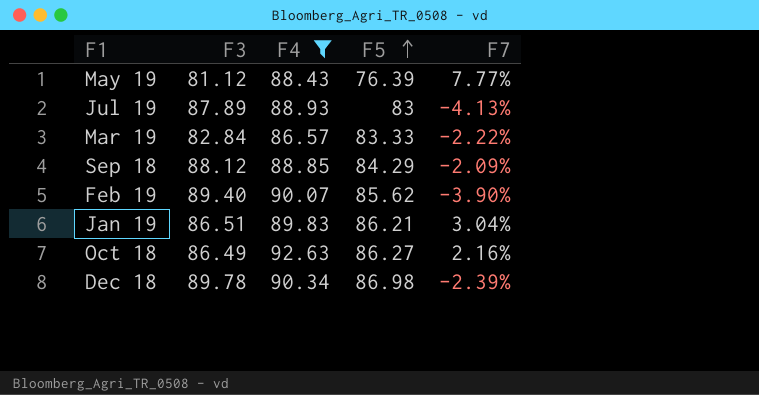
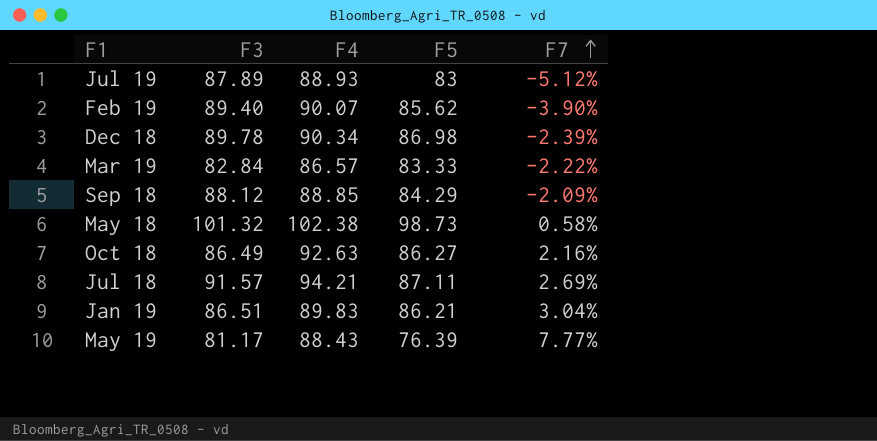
filter: F4 <= 92.63 -> none
row order: F5 ascending -> F7 ascending
Jul 19 | F7: -4.13% -> -5.12%
May 19 | F3: 81.12 -> 81.17

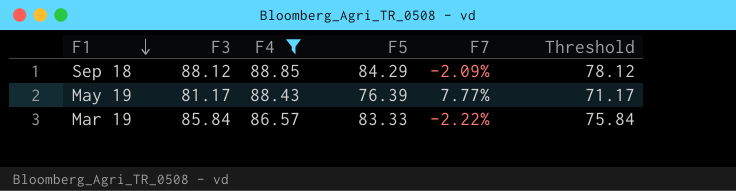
filter: none -> F4 <= 88.85
row order: F7 ascending -> F1 descending
column Threshold | formula: none -> [F3] - 10
Mar 19 | F3: 82.84 -> 85.84

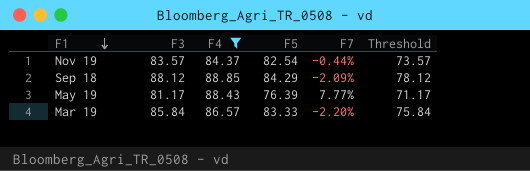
row Nov 19: none -> 83.57 | 84.37 | 82.54 | -0.44% | 73.57
Mar 19 | F7: -2.22% -> -2.20%

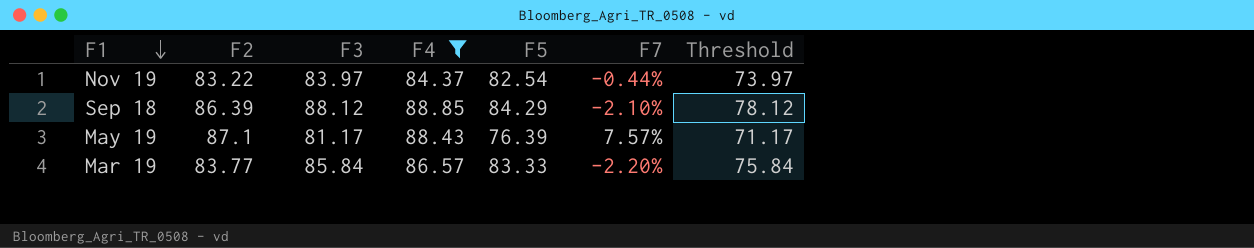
column F2 | position: none -> 2
Nov 19 | F3: 83.57 -> 83.97
Nov 19 | Threshold: 73.57 -> 73.97
Sep 18 | F7: -2.09% -> -2.10%
May 19 | F7: 7.77% -> 7.57%

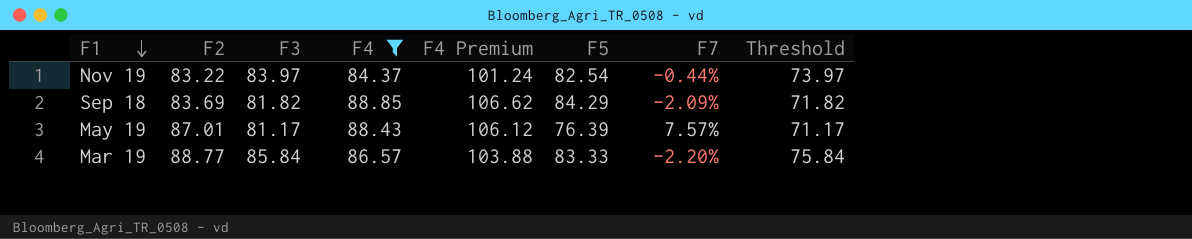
column F4 Premium | formula: none -> [F4] * 1.2
Sep 18 | F2: 86.39 -> 83.69
Sep 18 | F3: 88.12 -> 81.82
Sep 18 | F7: -2.10% -> -2.09%
Sep 18 | Threshold: 78.12 -> 71.82
May 19 | F2: 87.1 -> 87.01
Mar 19 | F2: 83.77 -> 88.77

